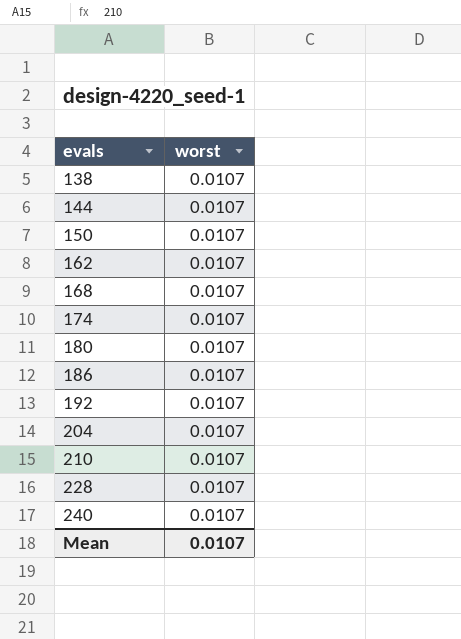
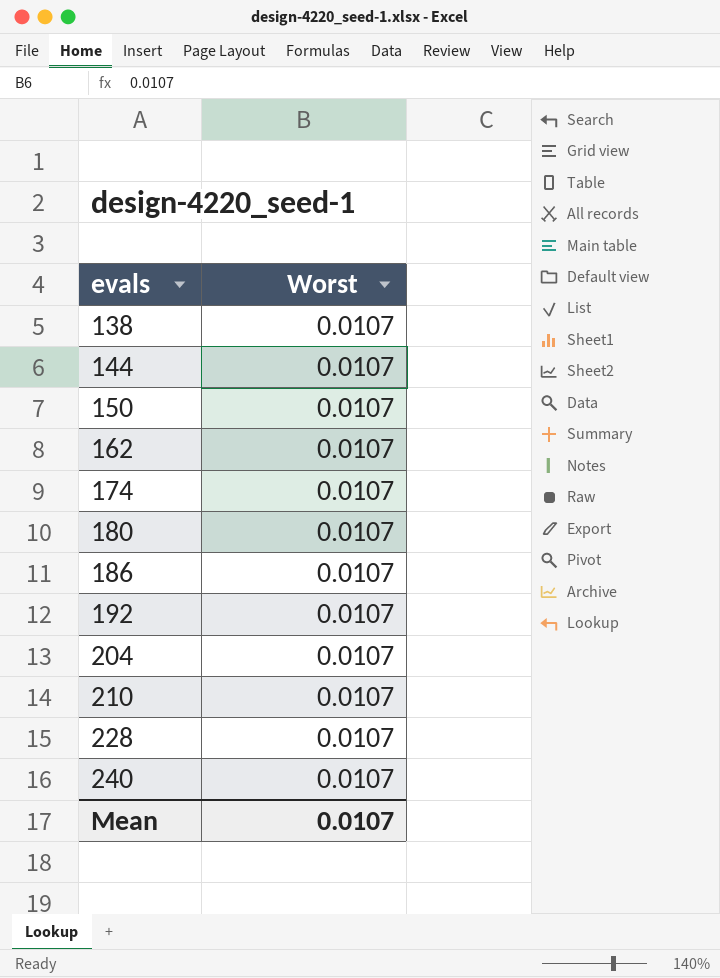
column name: worst -> Worst
row 168: 0.0107 -> none

